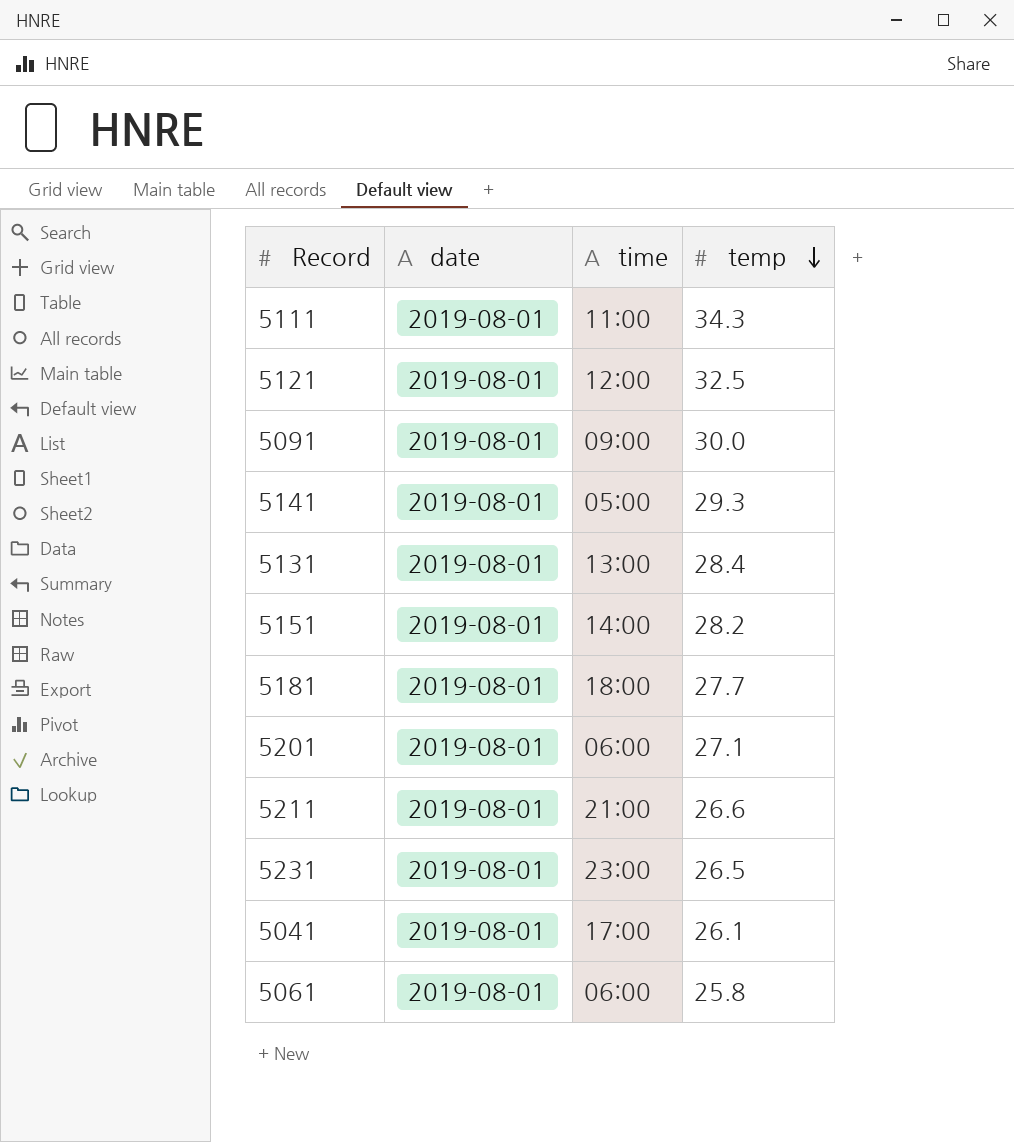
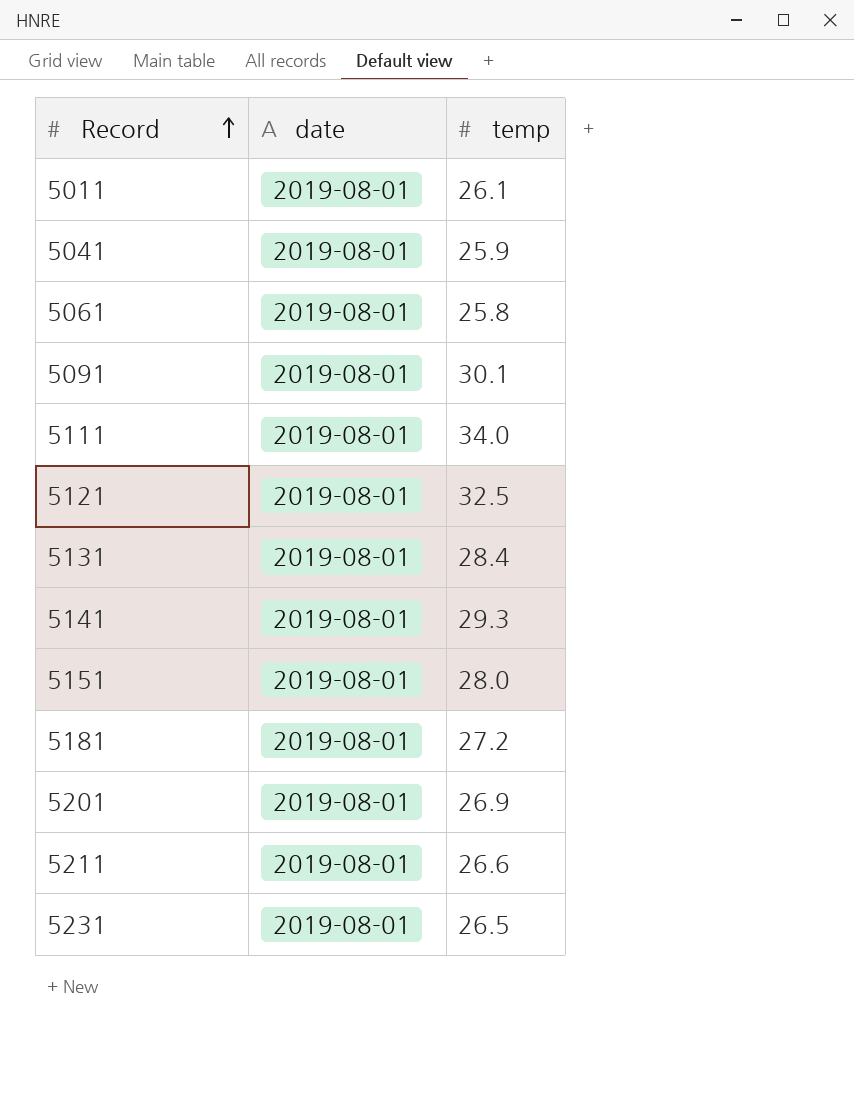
row order: temp descending -> Record ascending
column time | position: 3 -> none
row 5011: none -> 2019-08-01 | 26.1
5041 | temp: 26.1 -> 25.9
5091 | temp: 30.0 -> 30.1
5111 | temp: 34.3 -> 34.0
5151 | temp: 28.2 -> 28.0
5181 | temp: 27.7 -> 27.2
5201 | temp: 27.1 -> 26.9

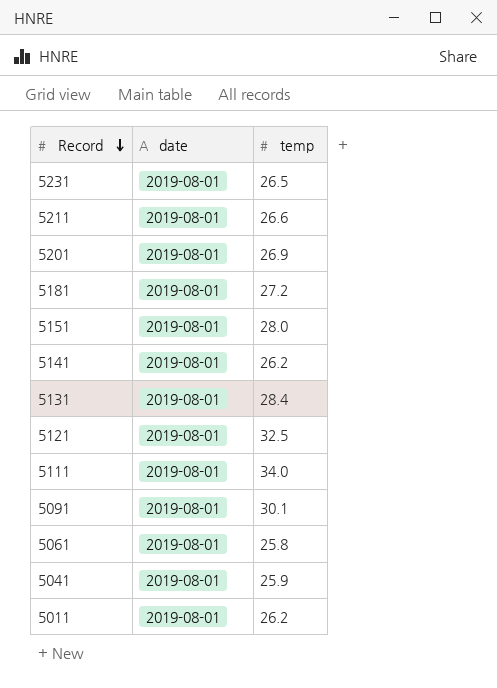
row order: Record ascending -> Record descending
5141 | temp: 29.3 -> 26.2
5011 | temp: 26.1 -> 26.2

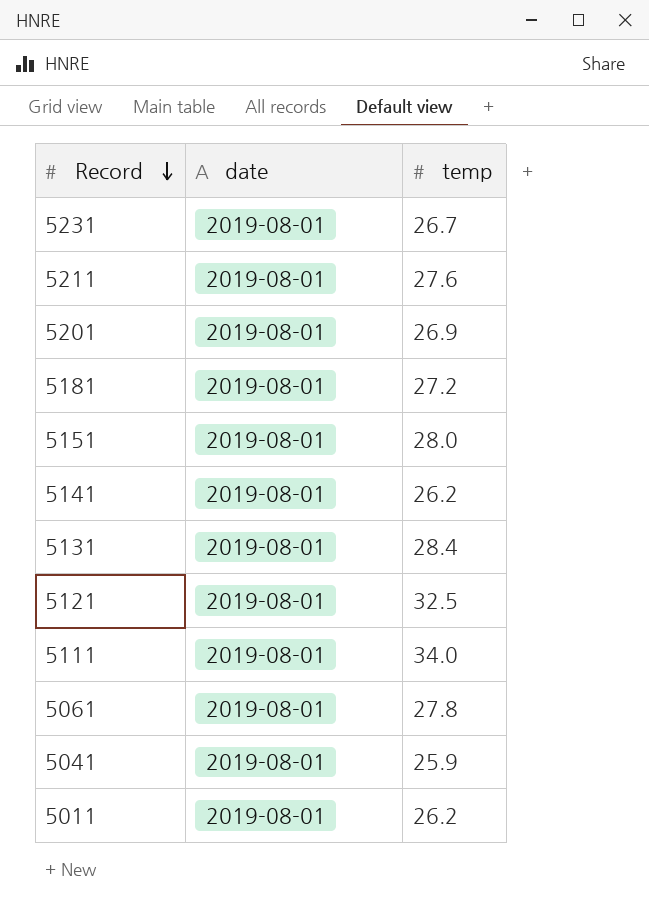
row 5091: 2019-08-01 | 30.1 -> none
5231 | temp: 26.5 -> 26.7
5211 | temp: 26.6 -> 27.6
5061 | temp: 25.8 -> 27.8

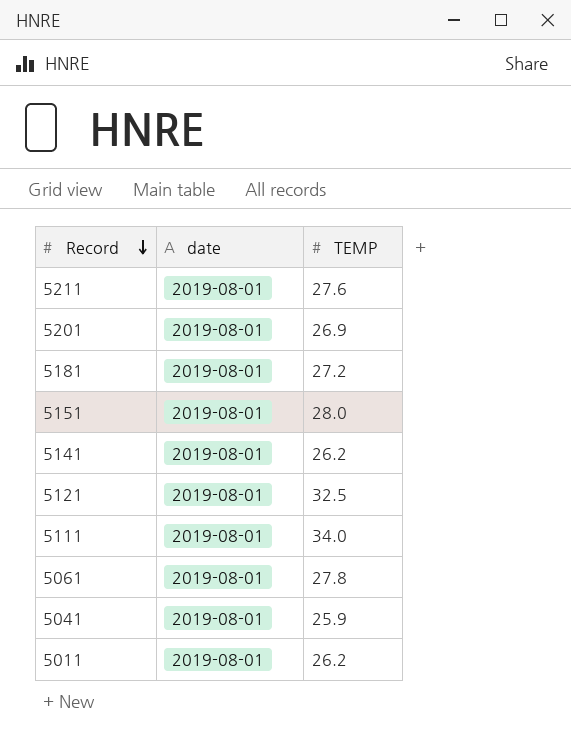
column name: temp -> TEMP
row 5231: 2019-08-01 | 26.7 -> none
row 5131: 2019-08-01 | 28.4 -> none

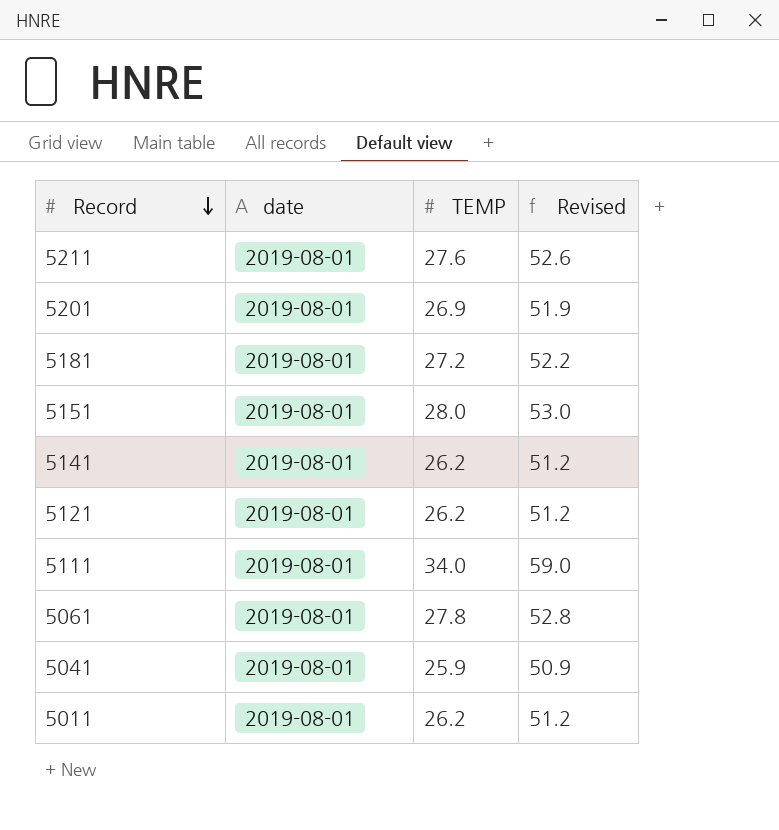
column Revised | formula: none -> [TEMP] + 25
5121 | TEMP: 32.5 -> 26.2

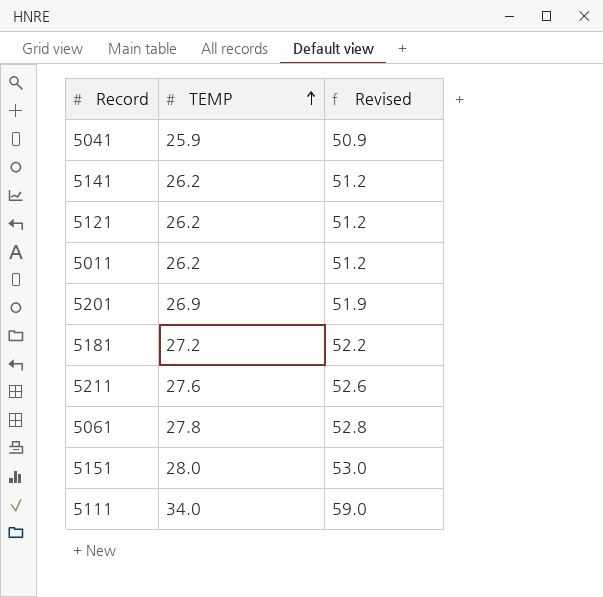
row order: Record descending -> TEMP ascending
column date | position: 2 -> none

